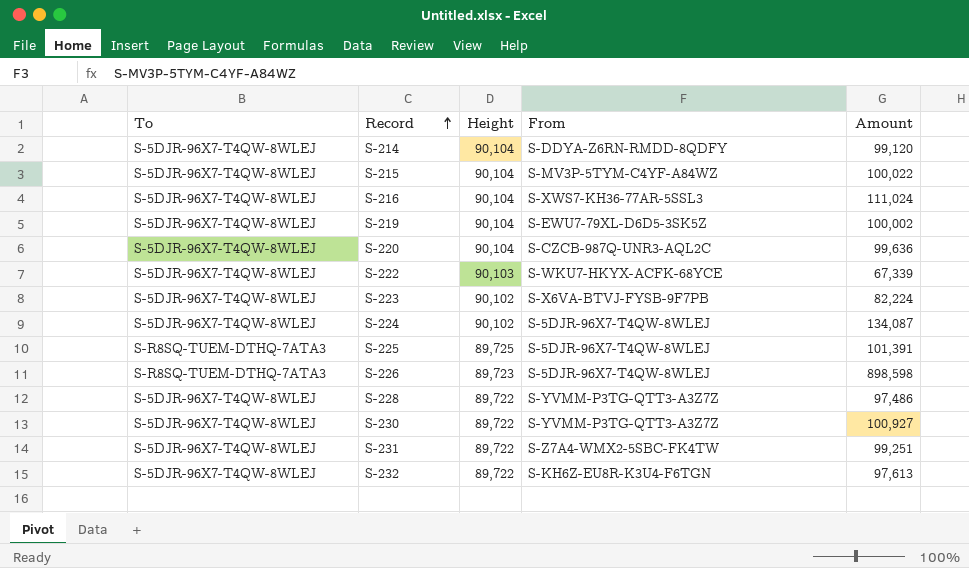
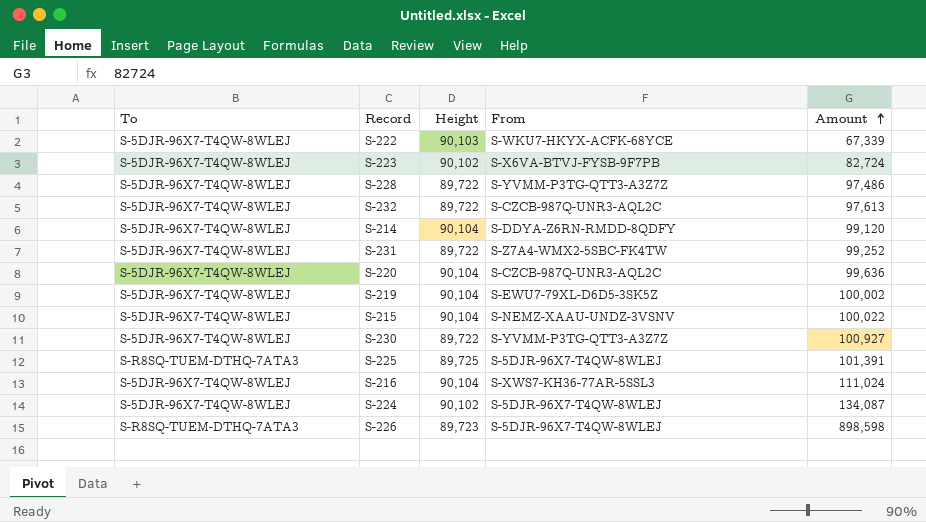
row order: Record ascending -> Amount ascending
S-223 | Amount: 82,224 -> 82,724
S-232 | From: S-KH6Z-EU8R-K3U4-F6TGN -> S-CZCB-987Q-UNR3-AQL2C
S-231 | Amount: 99,251 -> 99,252
S-215 | From: S-MV3P-5TYM-C4YF-A84WZ -> S-NEMZ-XAAU-UNDZ-3VSNV

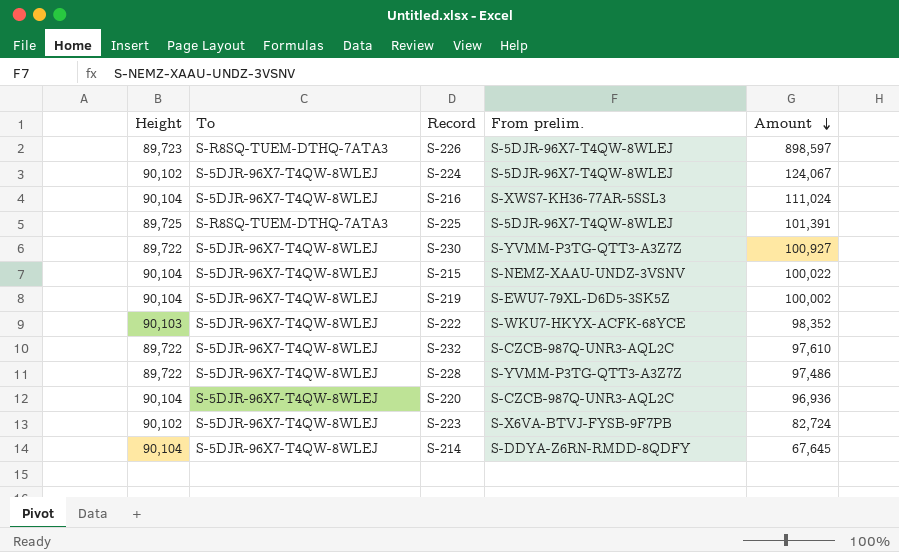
row order: Amount ascending -> Amount descending
column Height | position: 3 -> 1
column name: From -> From prelim.
row S-231: S-5DJR-96X7-T4QW-8WLEJ | 89,722 | S-Z7A4-WMX2-5SBC-FK4TW | 99,252 -> none
S-226 | Amount: 898,598 -> 898,597
S-224 | Amount: 134,087 -> 124,067
S-222 | Amount: 67,339 -> 98,352
S-232 | Amount: 97,613 -> 97,610
S-220 | Amount: 99,636 -> 96,936
S-214 | Amount: 99,120 -> 67,645

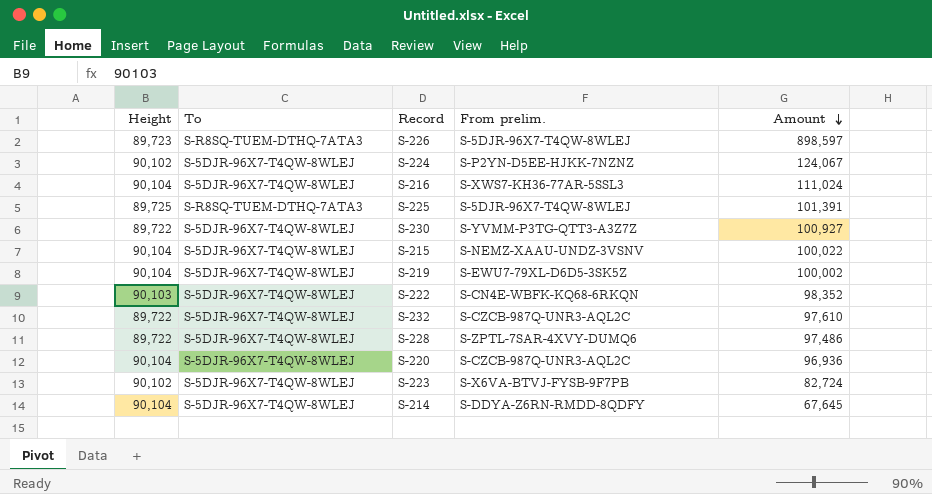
S-224 | From prelim.: S-5DJR-96X7-T4QW-8WLEJ -> S-P2YN-D5EE-HJKK-7NZNZ
S-222 | From prelim.: S-WKU7-HKYX-ACFK-68YCE -> S-CN4E-WBFK-KQ68-6RKQN
S-228 | From prelim.: S-YVMM-P3TG-QTT3-A3Z7Z -> S-ZPTL-7SAR-4XVY-DUMQ6

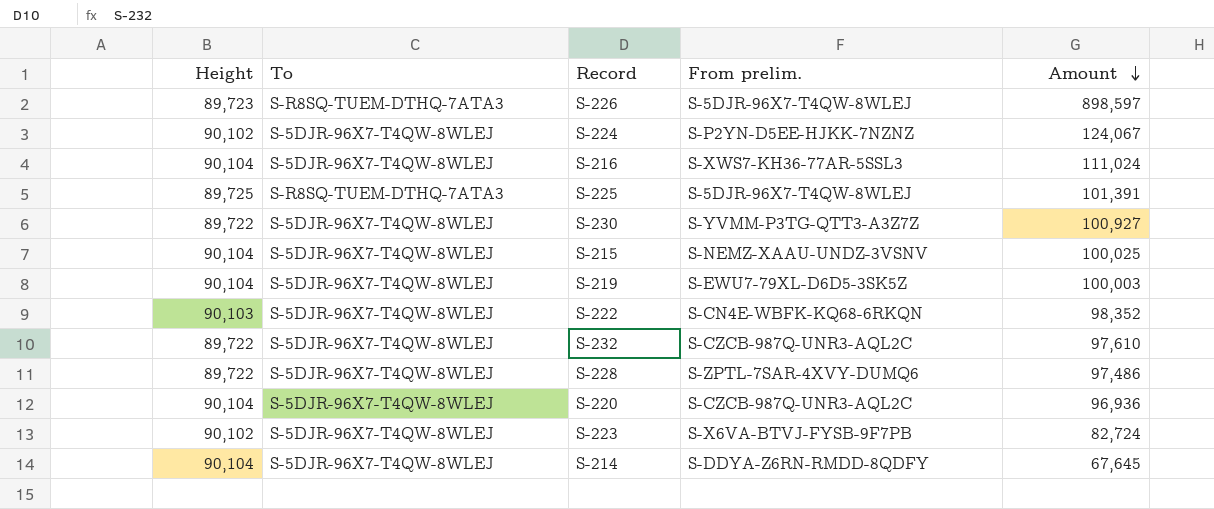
S-215 | Amount: 100,022 -> 100,025
S-219 | Amount: 100,002 -> 100,003

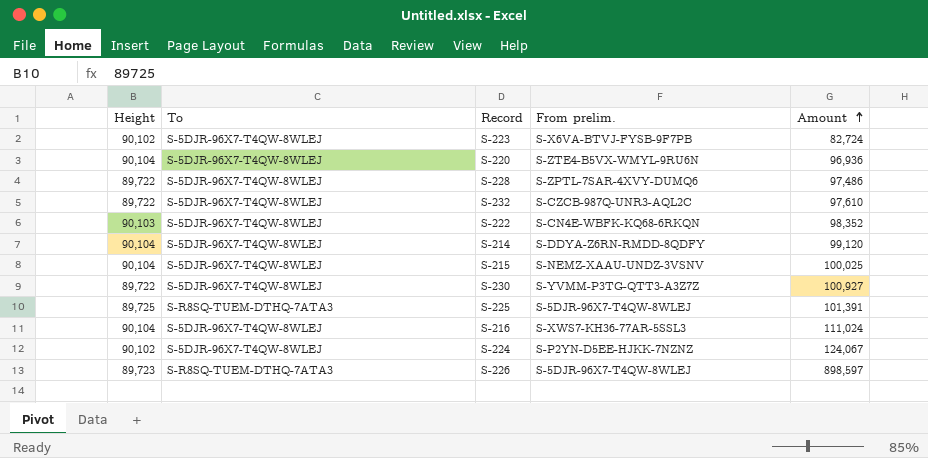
row order: Amount descending -> Amount ascending
row S-219: 90,104 | S-5DJR-96X7-T4QW-8WLEJ | S-EWU7-79XL-D6D5-3SK5Z | 100,003 -> none
S-220 | From prelim.: S-CZCB-987Q-UNR3-AQL2C -> S-ZTE4-B5VX-WMYL-9RU6N
S-214 | Amount: 67,645 -> 99,120

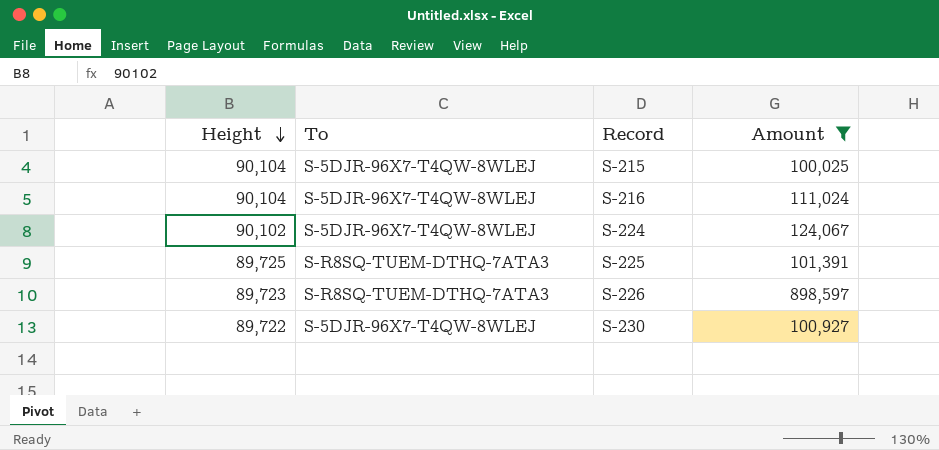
filter: none -> Amount >= 100,025
row order: Amount ascending -> Height descending
column From prelim. | position: 4 -> none

